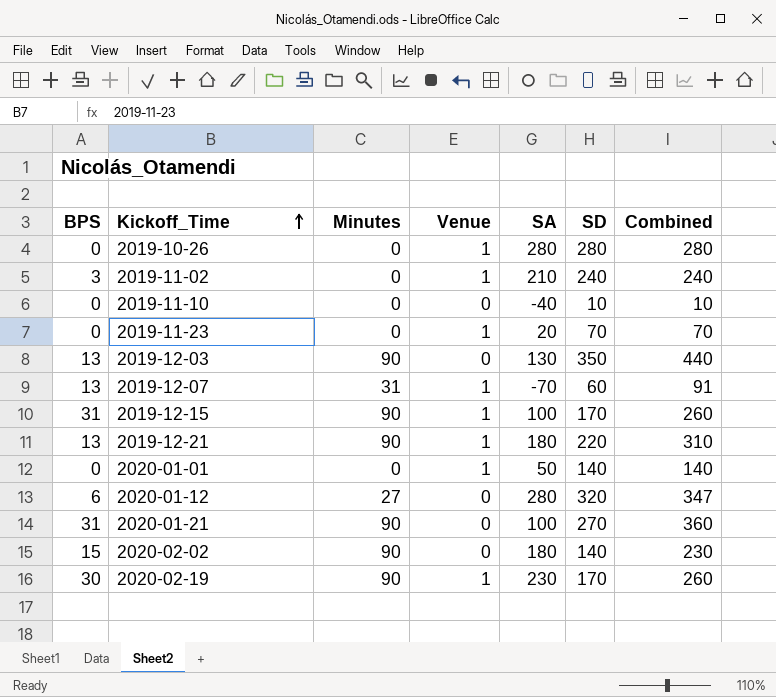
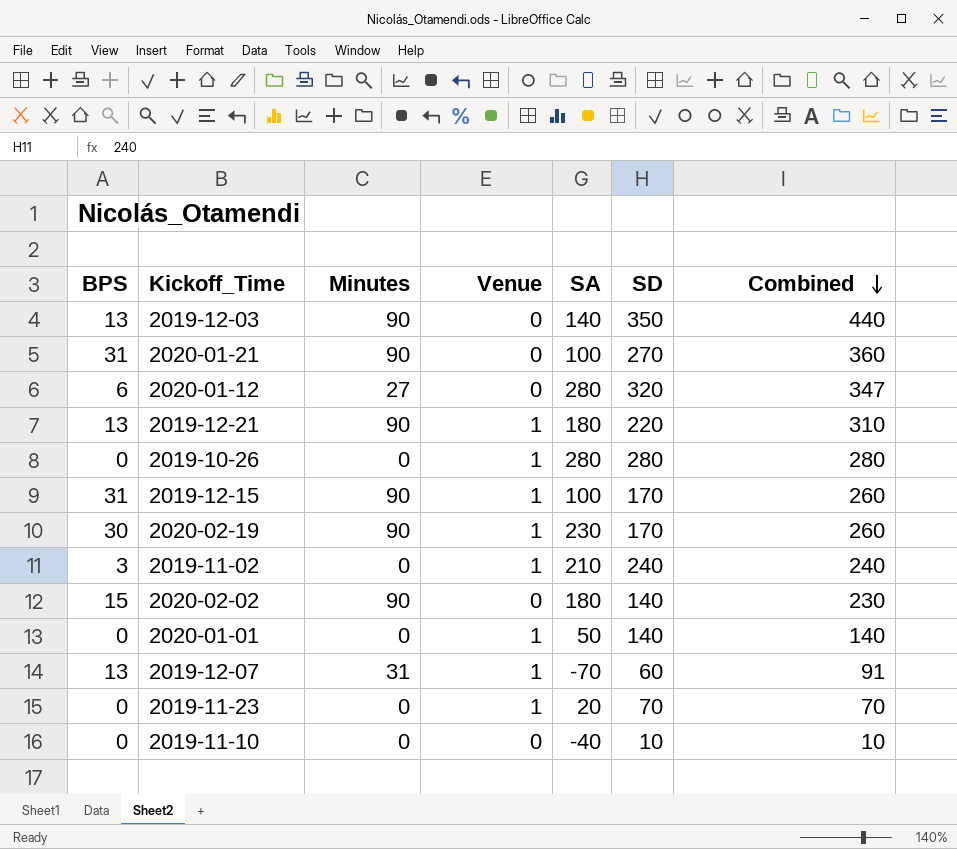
row order: Kickoff_Time ascending -> Combined descending
2019-12-03 | SA: 130 -> 140

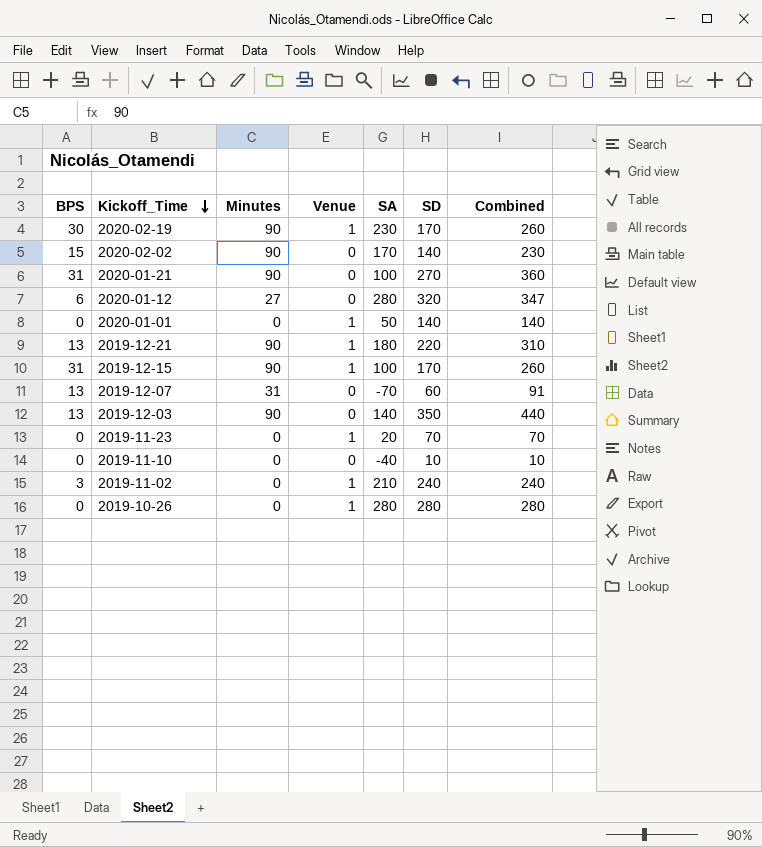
row order: Combined descending -> Kickoff_Time descending
2020-02-02 | SA: 180 -> 170
2019-12-07 | Venue: 1 -> 0

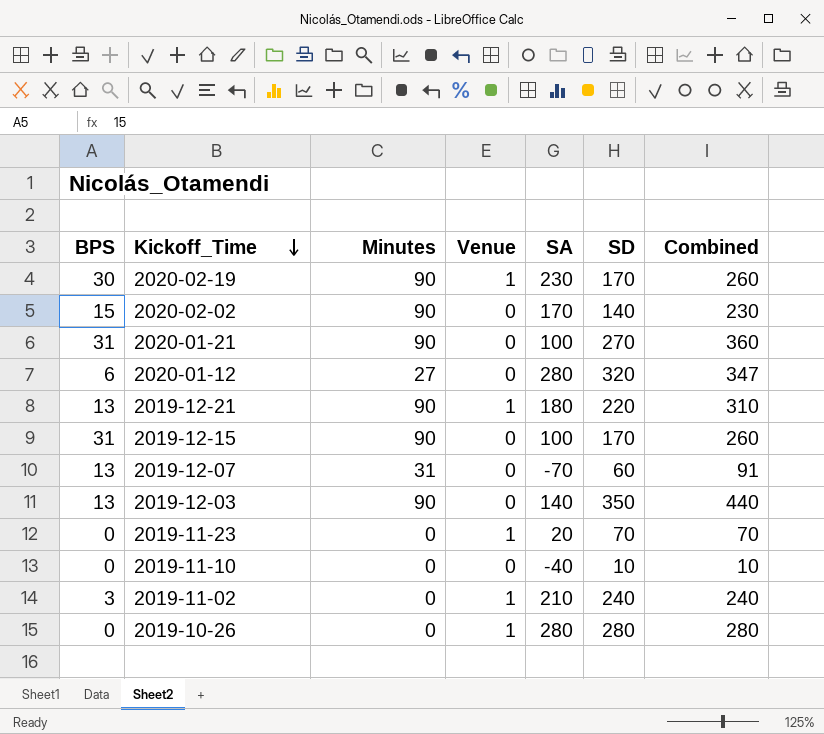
row 2020-01-01: 0 | 0 | 1 | 50 | 140 | 140 -> none
2019-12-15 | Venue: 1 -> 0

